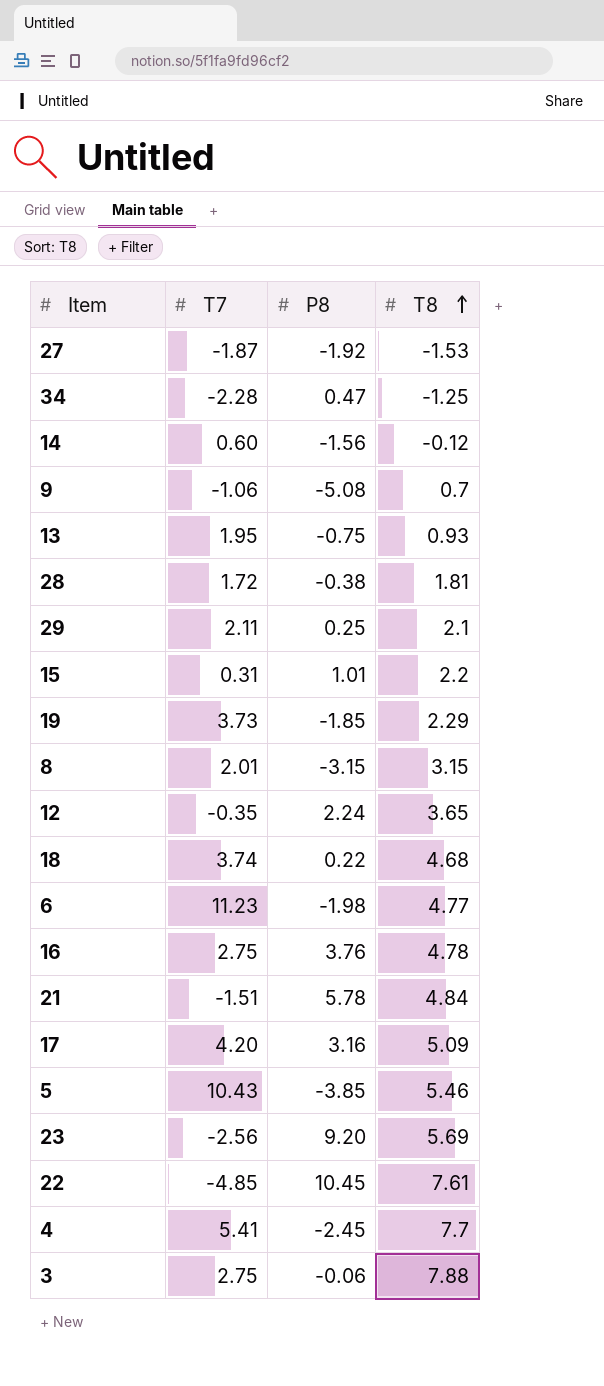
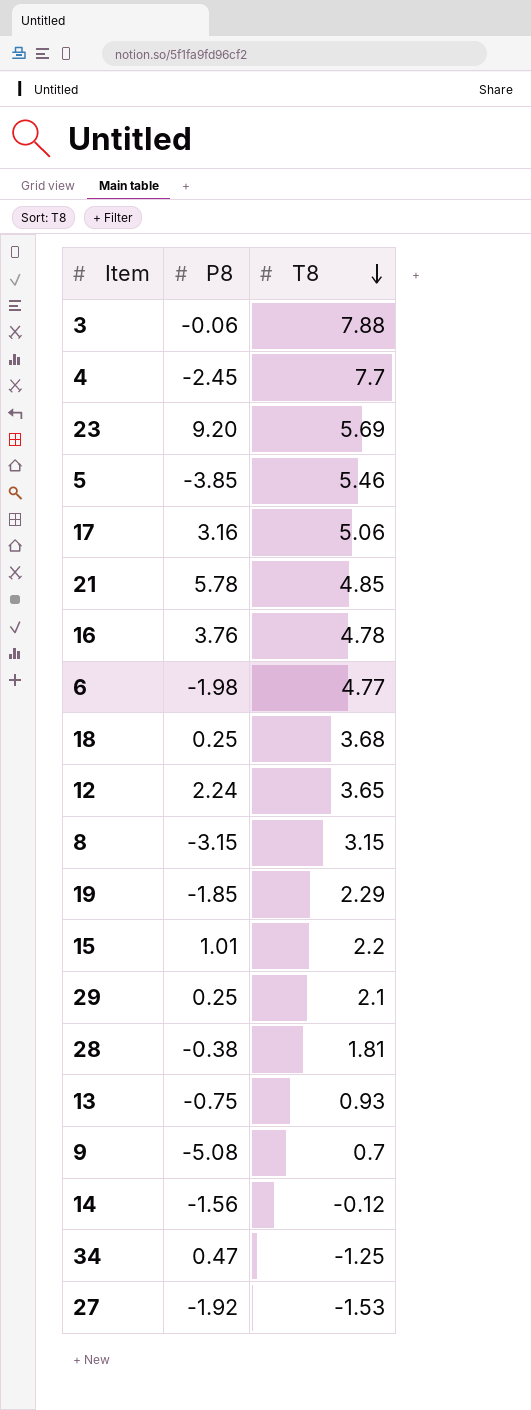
row order: T8 ascending -> T8 descending
column T7 | position: 2 -> none
row 22: -4.85 | 10.45 | 7.61 -> none
17 | T8: 5.09 -> 5.06
21 | T8: 4.84 -> 4.85
18 | P8: 0.22 -> 0.25
18 | T8: 4.68 -> 3.68

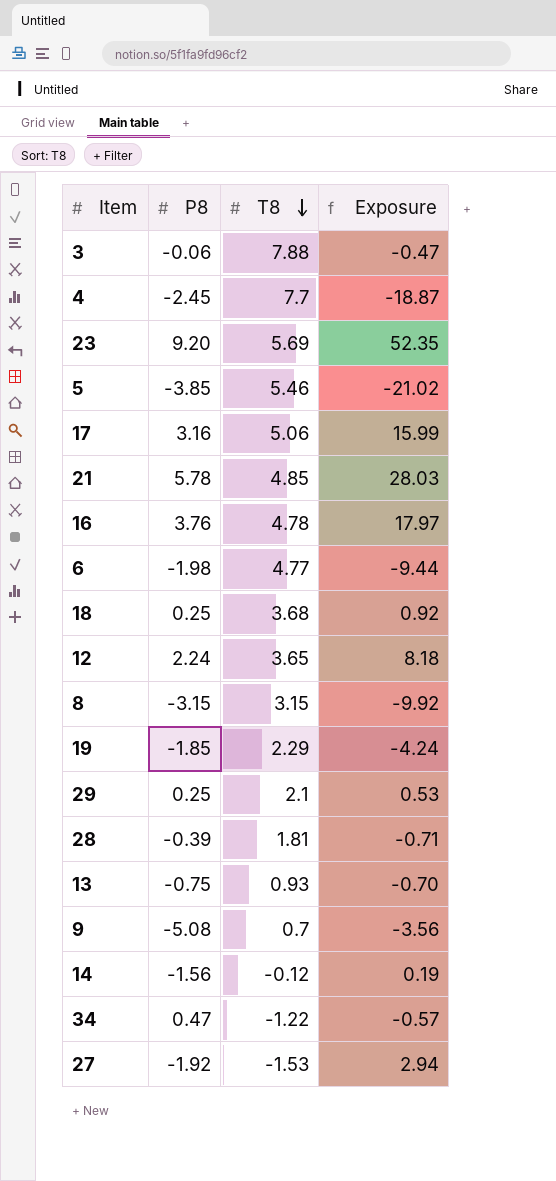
column Exposure | formula: none -> [P8] * [T8]
row 15: 1.01 | 2.2 -> none
28 | P8: -0.38 -> -0.39
34 | T8: -1.25 -> -1.22

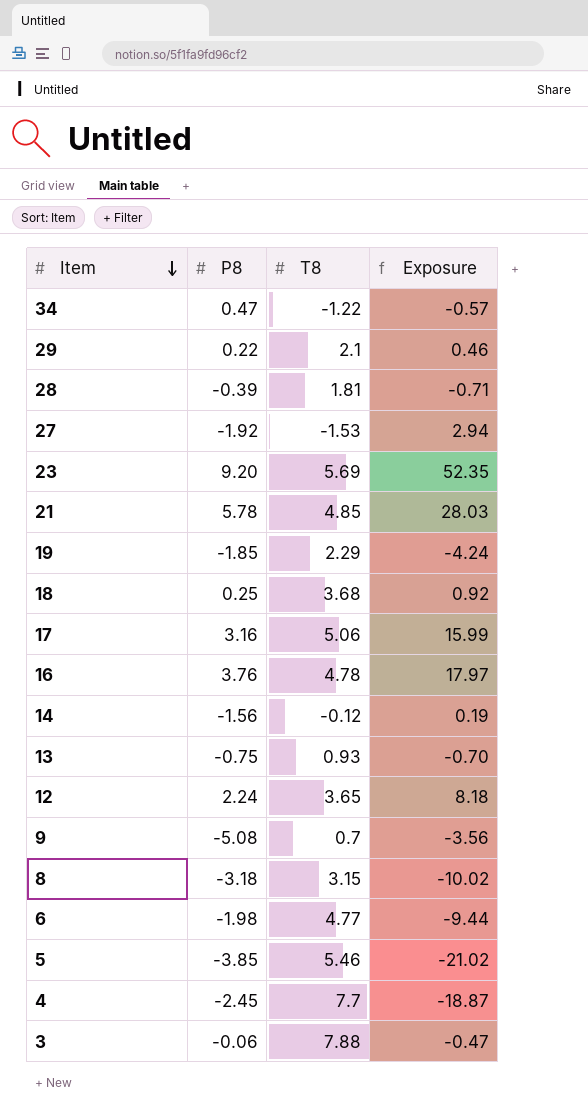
row order: T8 descending -> Item descending
29 | P8: 0.25 -> 0.22
29 | Exposure: 0.53 -> 0.46
8 | P8: -3.15 -> -3.18
8 | Exposure: -9.92 -> -10.02

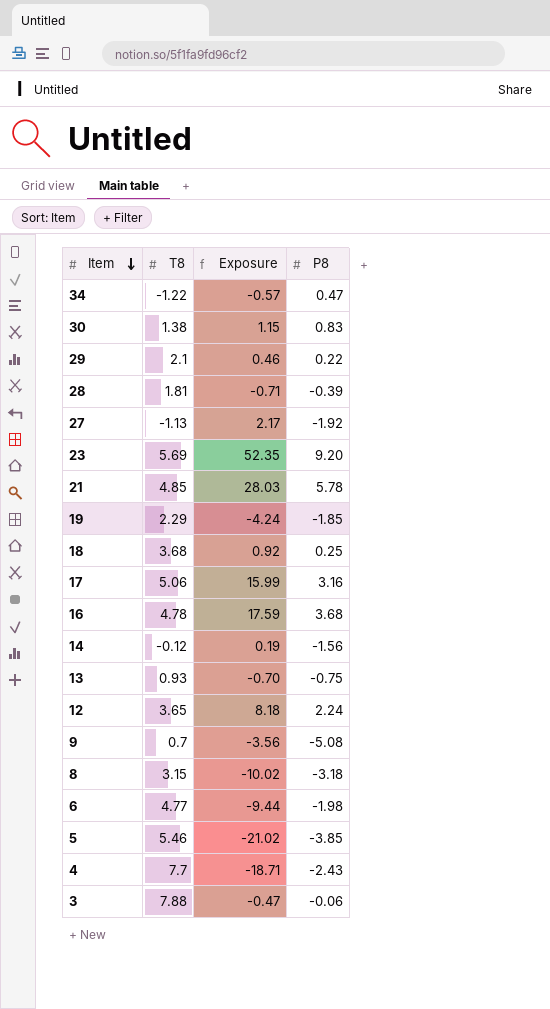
column P8 | position: 2 -> 4
row 30: none -> 1.38 | 1.15 | 0.83
27 | T8: -1.53 -> -1.13
27 | Exposure: 2.94 -> 2.17
16 | Exposure: 17.97 -> 17.59
16 | P8: 3.76 -> 3.68
4 | Exposure: -18.87 -> -18.71
4 | P8: -2.45 -> -2.43

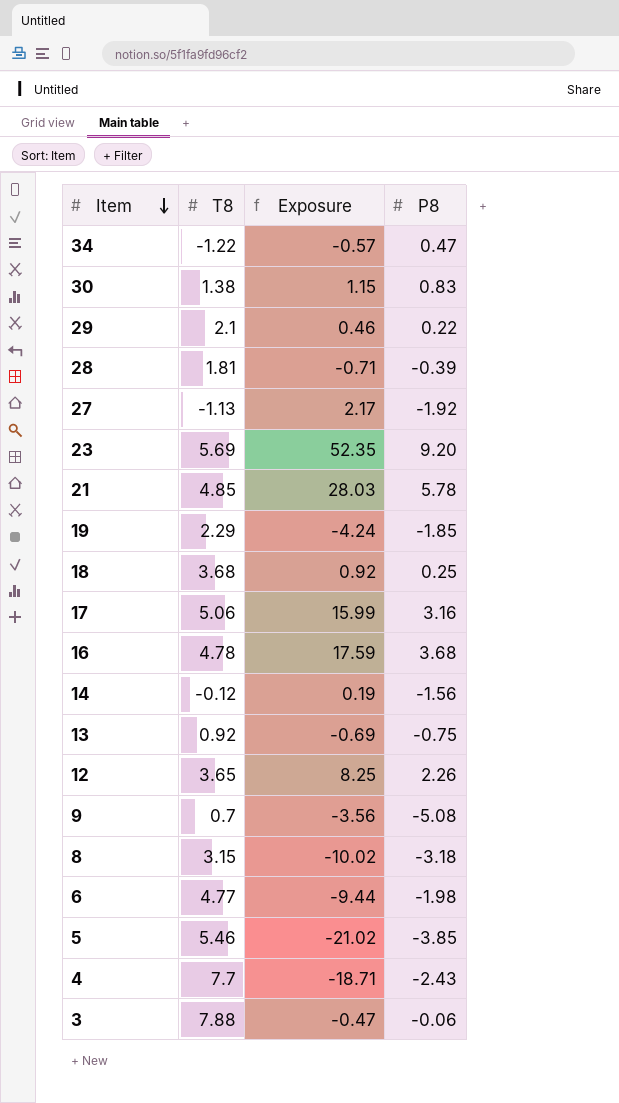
13 | T8: 0.93 -> 0.92
13 | Exposure: -0.70 -> -0.69
12 | Exposure: 8.18 -> 8.25
12 | P8: 2.24 -> 2.26

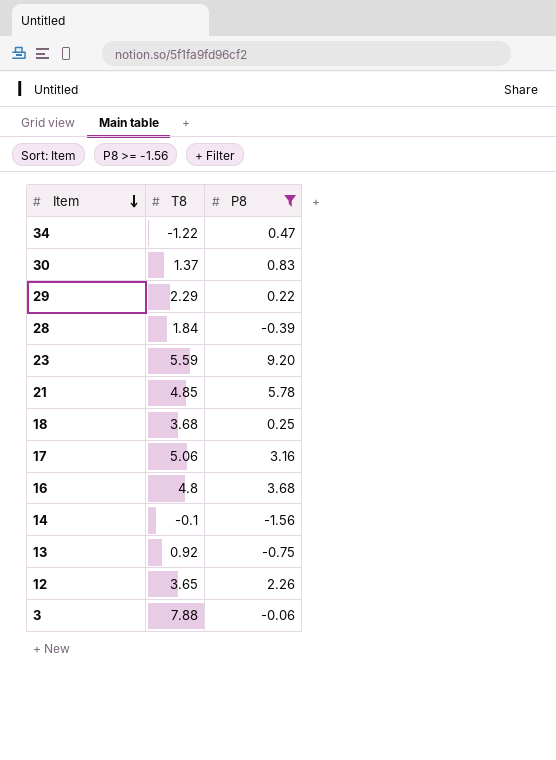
filter: none -> P8 >= -1.56
column Exposure | formula: [T8] * [P8] -> none
30 | T8: 1.38 -> 1.37
29 | T8: 2.1 -> 2.29
28 | T8: 1.81 -> 1.84
23 | T8: 5.69 -> 5.59
16 | T8: 4.78 -> 4.8
14 | T8: -0.12 -> -0.1

